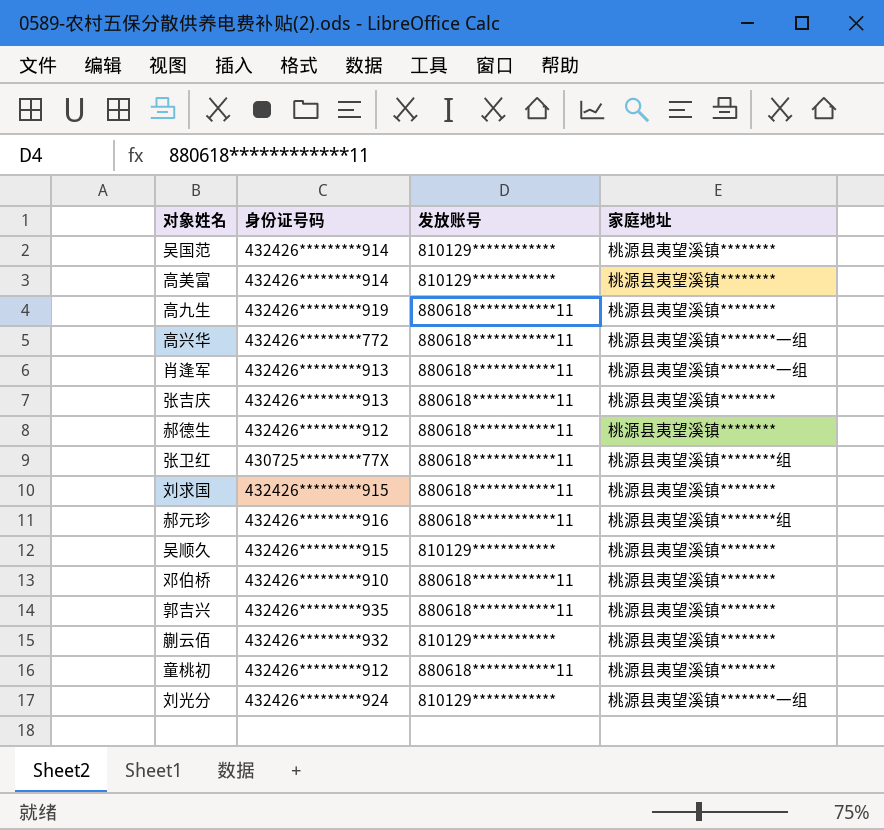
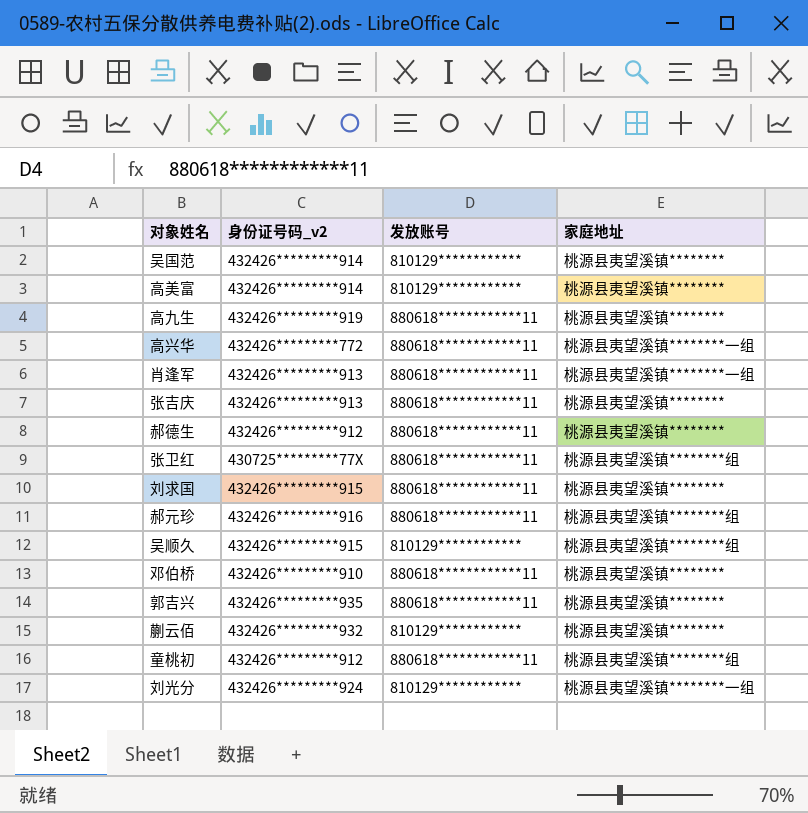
column name: 身份证号码 -> 身份证号码_v2
吴顺久 | 家庭地址: 桃源县夷望溪镇******** -> 桃源县夷望溪镇********组
童桃初 | 家庭地址: 桃源县夷望溪镇******** -> 桃源县夷望溪镇********组

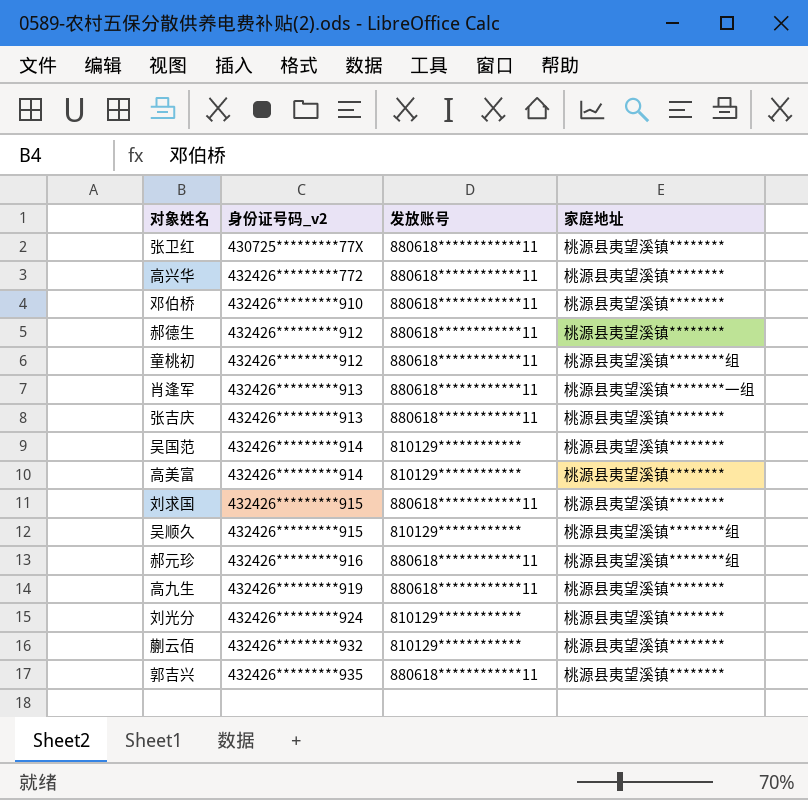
row order: none -> 身份证号码_v2 ascending
张卫红 | 家庭地址: 桃源县夷望溪镇********组 -> 桃源县夷望溪镇********
高兴华 | 家庭地址: 桃源县夷望溪镇********一组 -> 桃源县夷望溪镇********
刘光分 | 家庭地址: 桃源县夷望溪镇********一组 -> 桃源县夷望溪镇********

